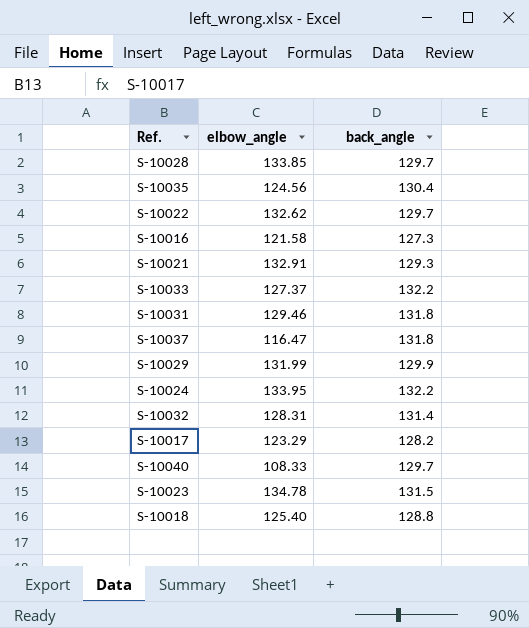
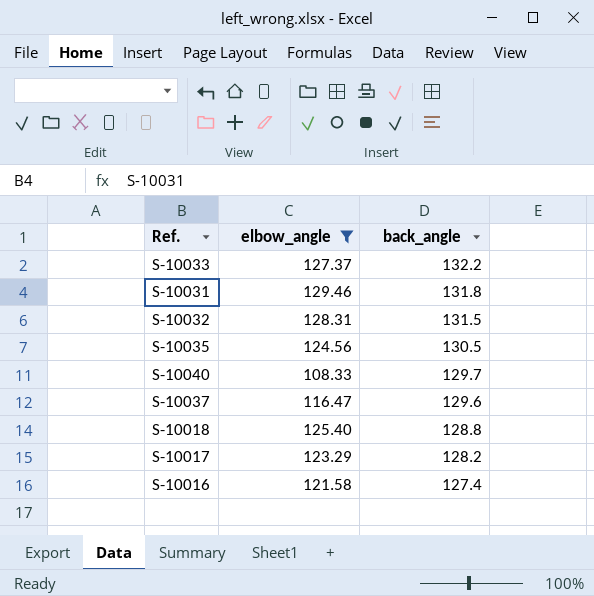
filter: none -> elbow_angle <= 129.46
row order: none -> back_angle descending
S-10032 | back_angle: 131.4 -> 131.5
S-10035 | back_angle: 130.4 -> 130.5
S-10037 | back_angle: 131.8 -> 129.6
S-10016 | back_angle: 127.3 -> 127.4

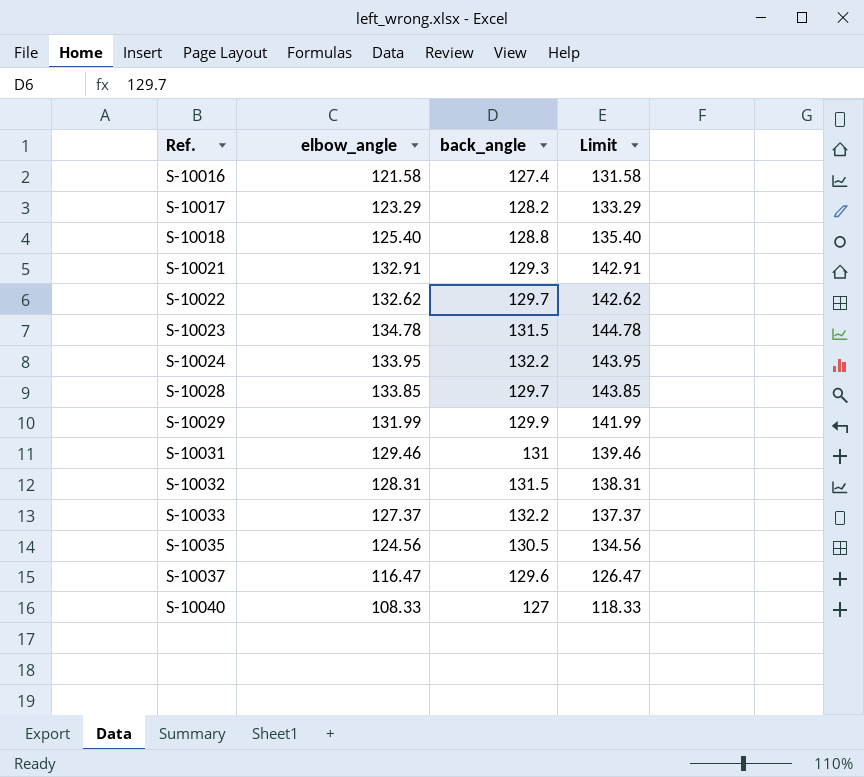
filter: elbow_angle <= 129.46 -> none
row order: back_angle descending -> Ref. ascending
column Limit | formula: none -> [elbow_angle] + 10
S-10031 | back_angle: 131.8 -> 131
S-10040 | back_angle: 129.7 -> 127

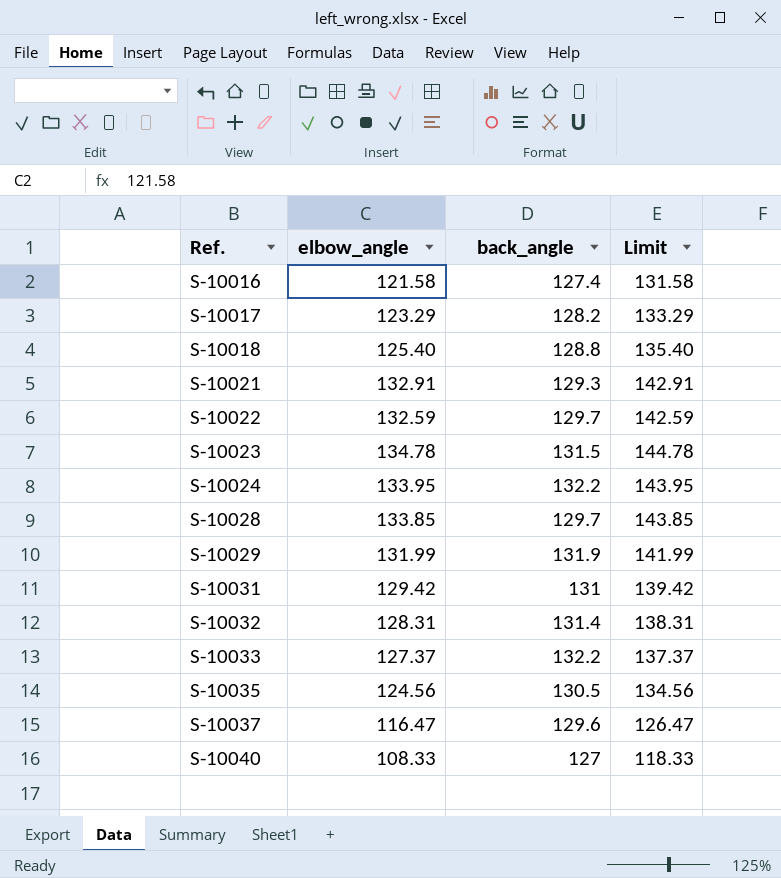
S-10022 | elbow_angle: 132.62 -> 132.59
S-10022 | Limit: 142.62 -> 142.59
S-10029 | back_angle: 129.9 -> 131.9
S-10031 | elbow_angle: 129.46 -> 129.42
S-10031 | Limit: 139.46 -> 139.42
S-10032 | back_angle: 131.5 -> 131.4

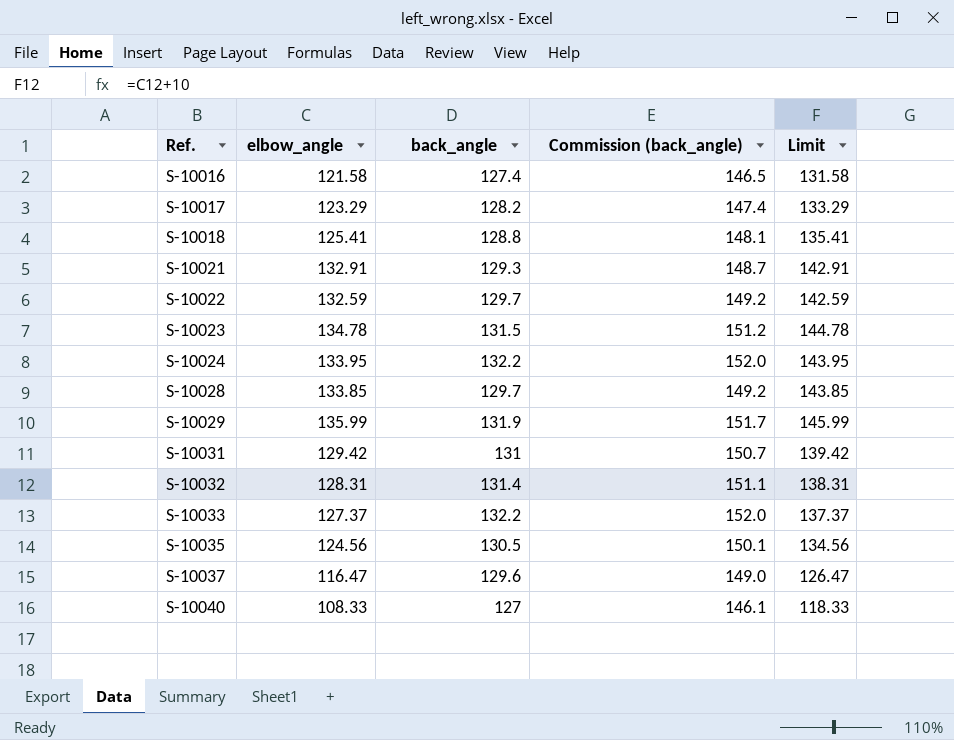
column Commission (back_angle) | formula: none -> [back_angle] * 1.15
S-10018 | elbow_angle: 125.40 -> 125.41
S-10018 | Limit: 135.40 -> 135.41
S-10029 | elbow_angle: 131.99 -> 135.99
S-10029 | Limit: 141.99 -> 145.99

